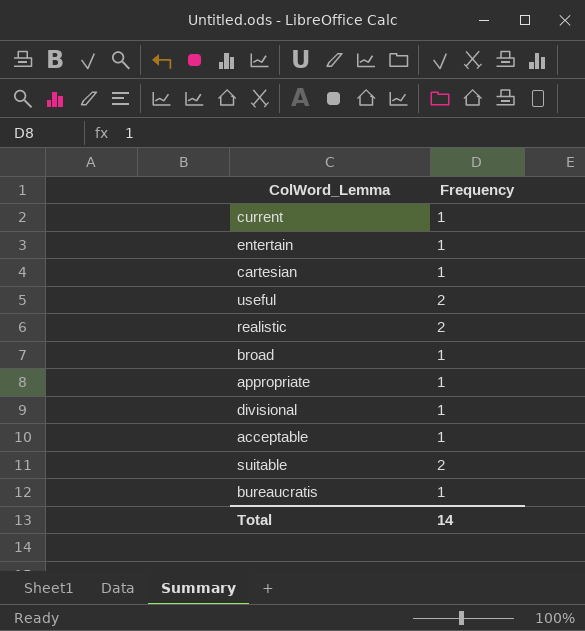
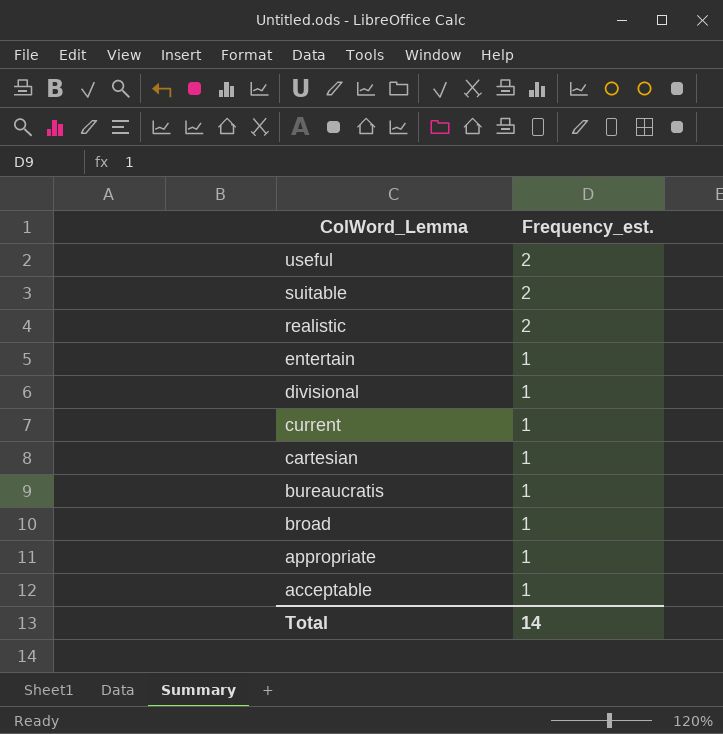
row order: none -> ColWord_Lemma descending
column name: Frequency -> Frequency_est.

